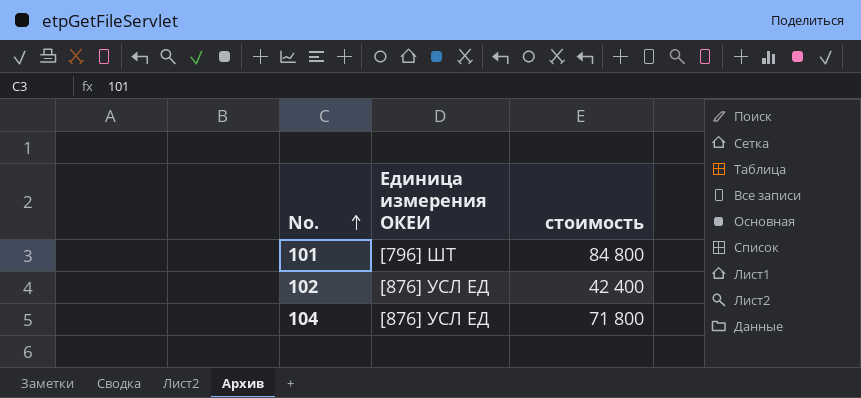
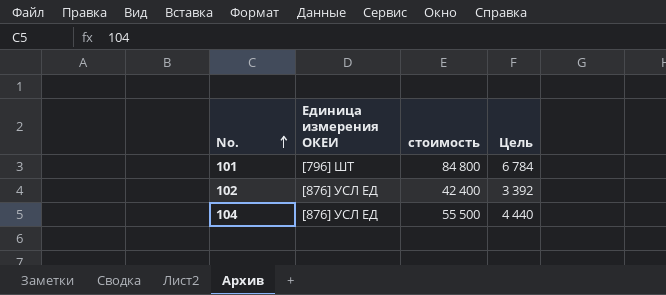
column Цель | formula: none -> [стоимость] * 0,08
104 | стоимость: 71 800 -> 55 500

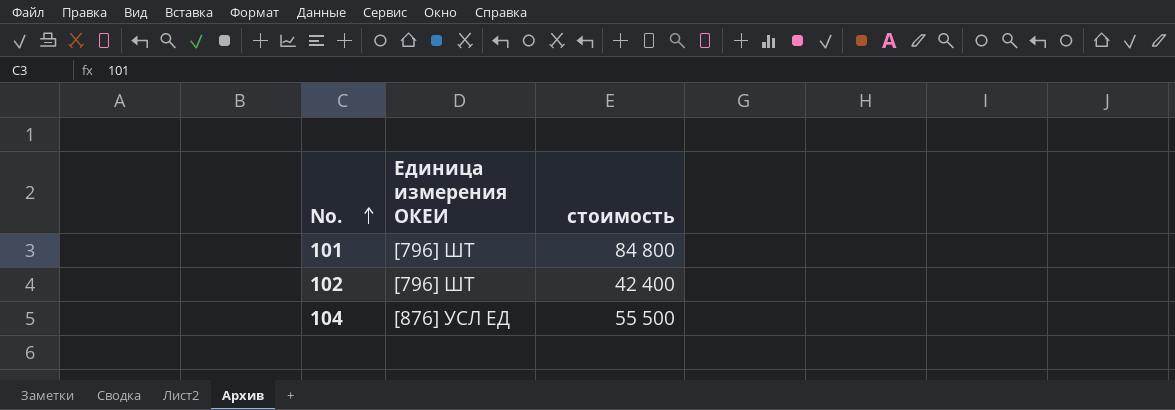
column Цель | formula: [стоимость] * 0,08 -> none
102 | Единица измерения ОКЕИ: [876] УСЛ ЕД -> [796] ШТ

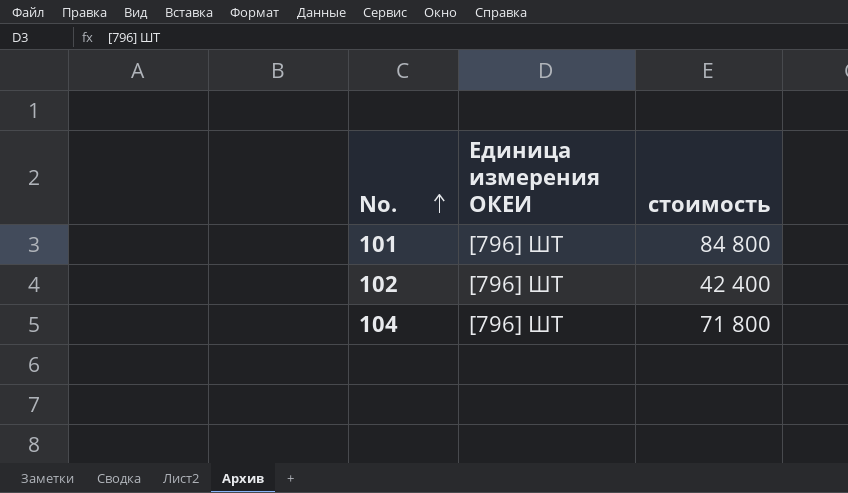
104 | Единица измерения ОКЕИ: [876] УСЛ ЕД -> [796] ШТ
104 | стоимость: 55 500 -> 71 800

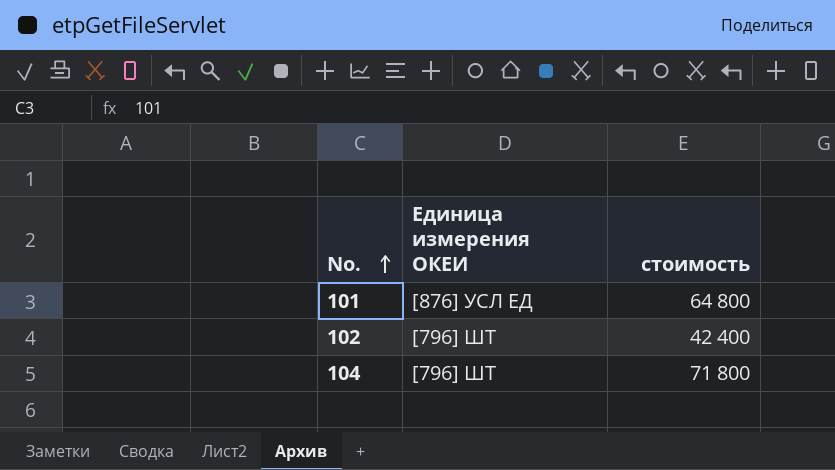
101 | Единица измерения ОКЕИ: [796] ШТ -> [876] УСЛ ЕД
101 | стоимость: 84 800 -> 64 800

